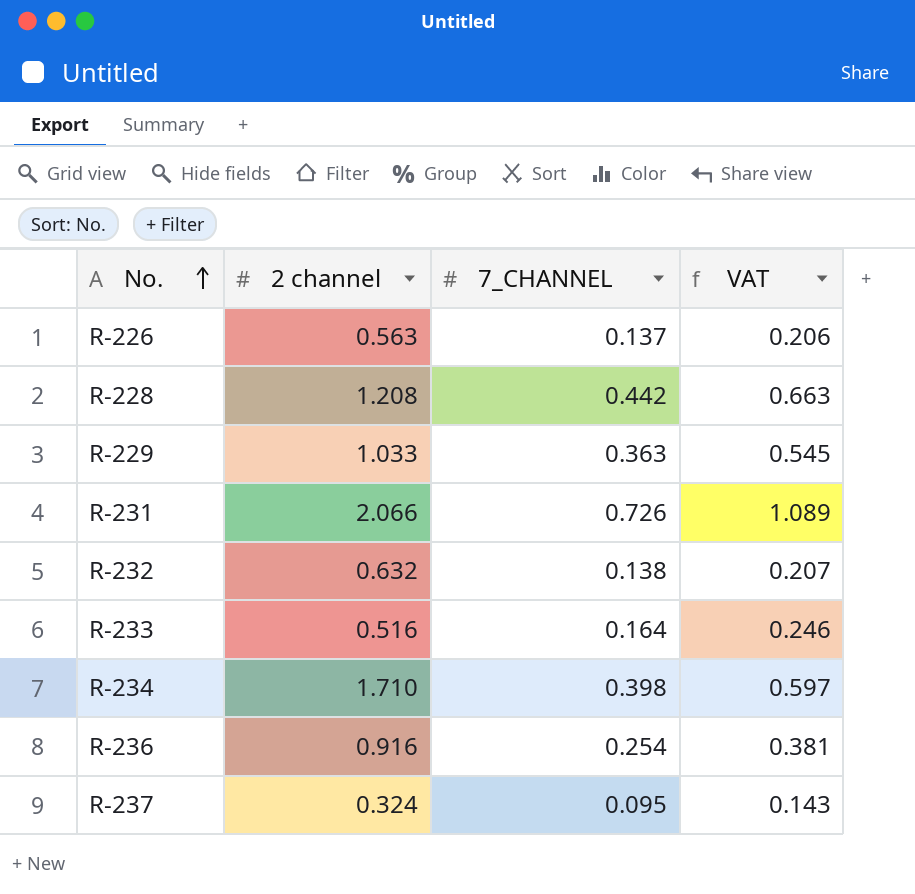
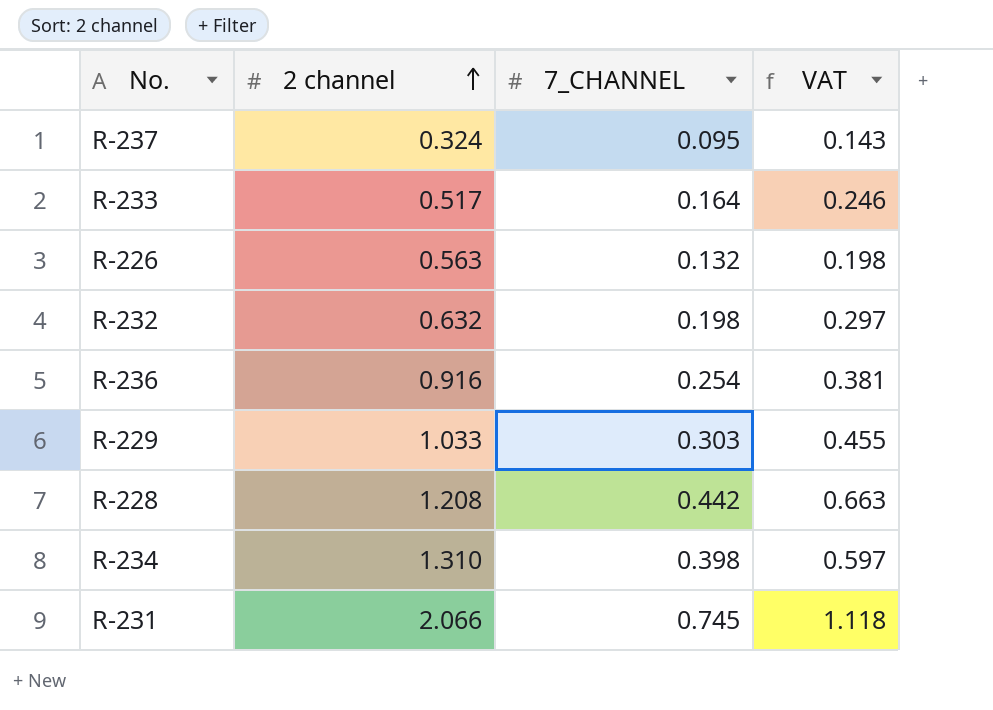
row order: No. ascending -> 2 channel ascending
R-233 | 2 channel: 0.516 -> 0.517
R-226 | 7_CHANNEL: 0.137 -> 0.132
R-226 | VAT: 0.206 -> 0.198
R-232 | 7_CHANNEL: 0.138 -> 0.198
R-232 | VAT: 0.207 -> 0.297
R-229 | 7_CHANNEL: 0.363 -> 0.303
R-229 | VAT: 0.545 -> 0.455
R-234 | 2 channel: 1.710 -> 1.310
R-231 | 7_CHANNEL: 0.726 -> 0.745
R-231 | VAT: 1.089 -> 1.118

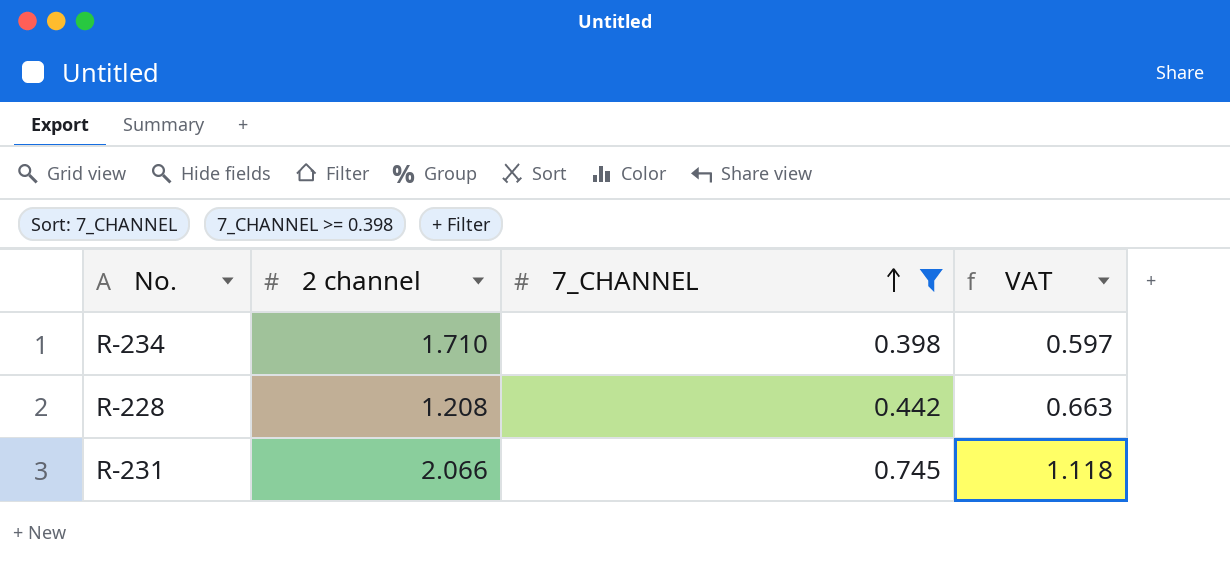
filter: none -> 7_CHANNEL >= 0.398
row order: 2 channel ascending -> 7_CHANNEL ascending
R-234 | 2 channel: 1.310 -> 1.710

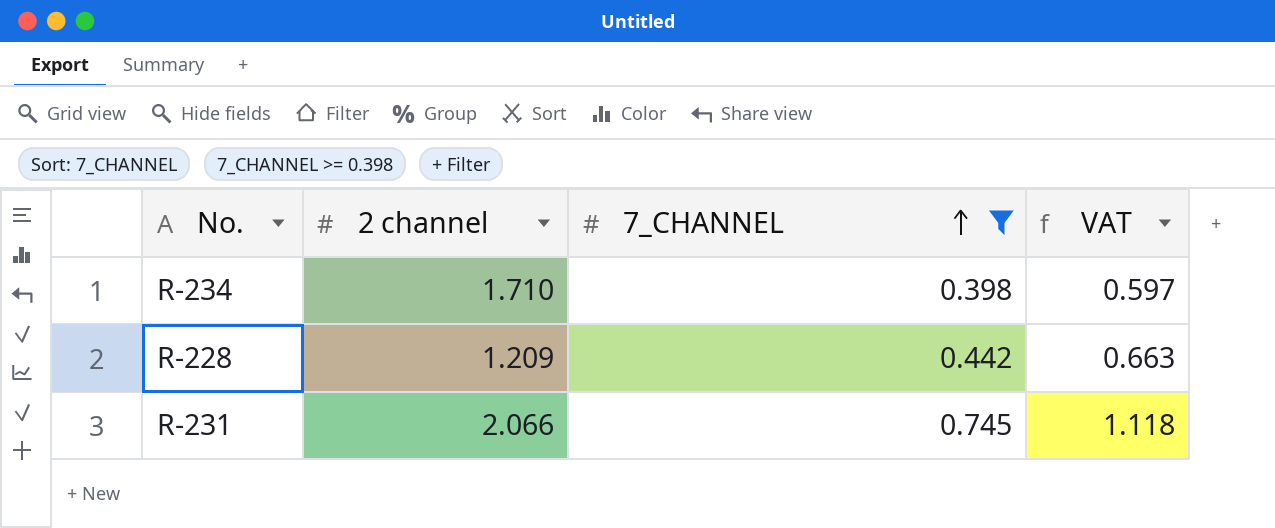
R-228 | 2 channel: 1.208 -> 1.209

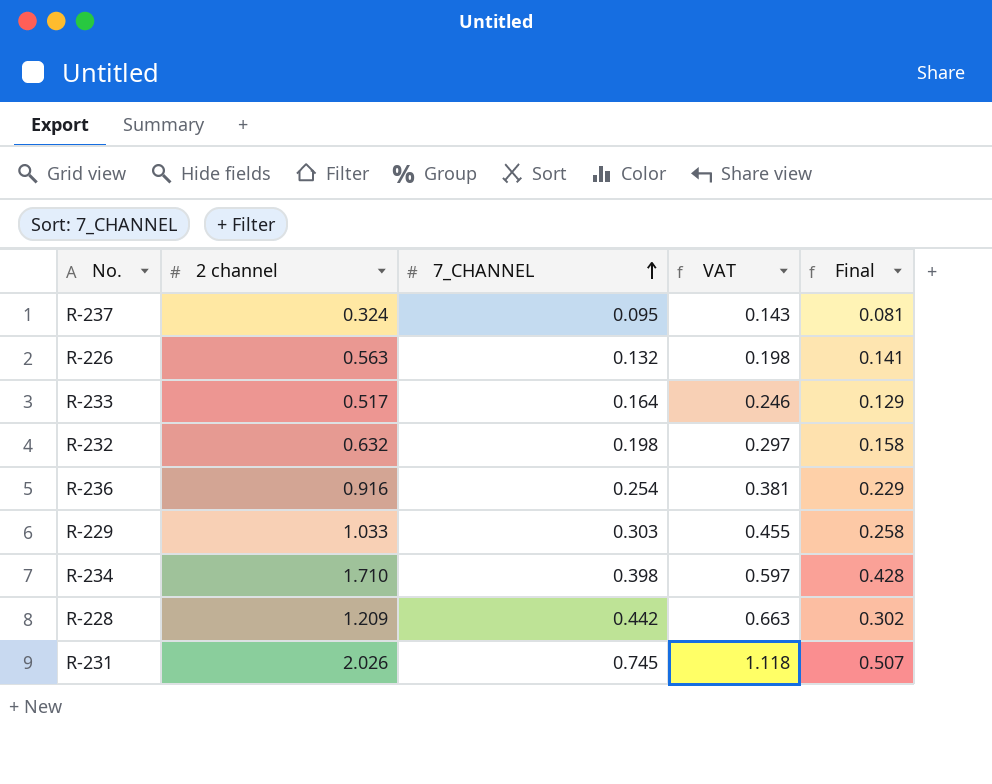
filter: 7_CHANNEL >= 0.398 -> none
column Final | formula: none -> [2 channel] * 0.25
R-231 | 2 channel: 2.066 -> 2.026

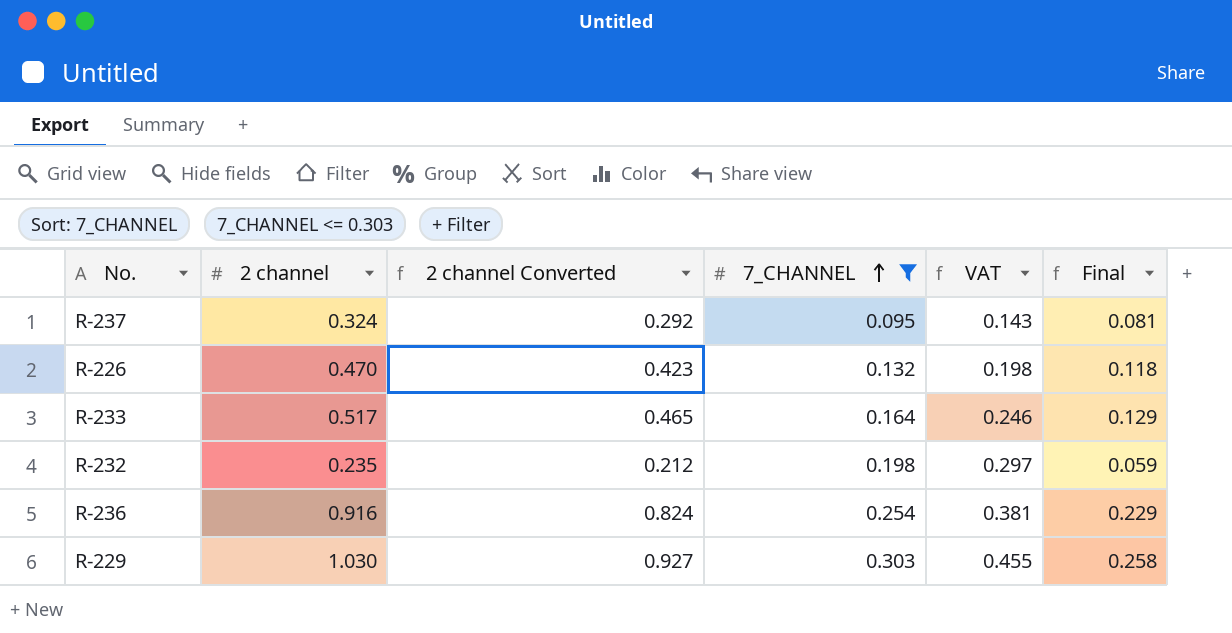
filter: none -> 7_CHANNEL <= 0.303
column 2 channel Converted | formula: none -> [2 channel] * 0.9
R-226 | 2 channel: 0.563 -> 0.470
R-226 | Final: 0.141 -> 0.118
R-232 | 2 channel: 0.632 -> 0.235
R-232 | Final: 0.158 -> 0.059
R-229 | 2 channel: 1.033 -> 1.030

